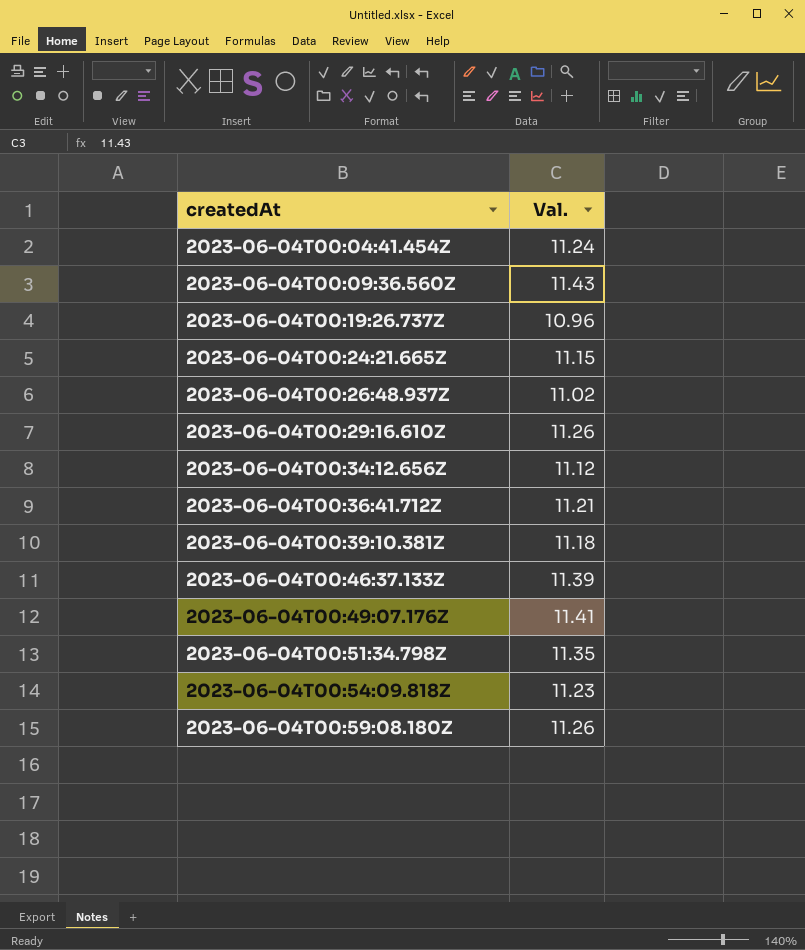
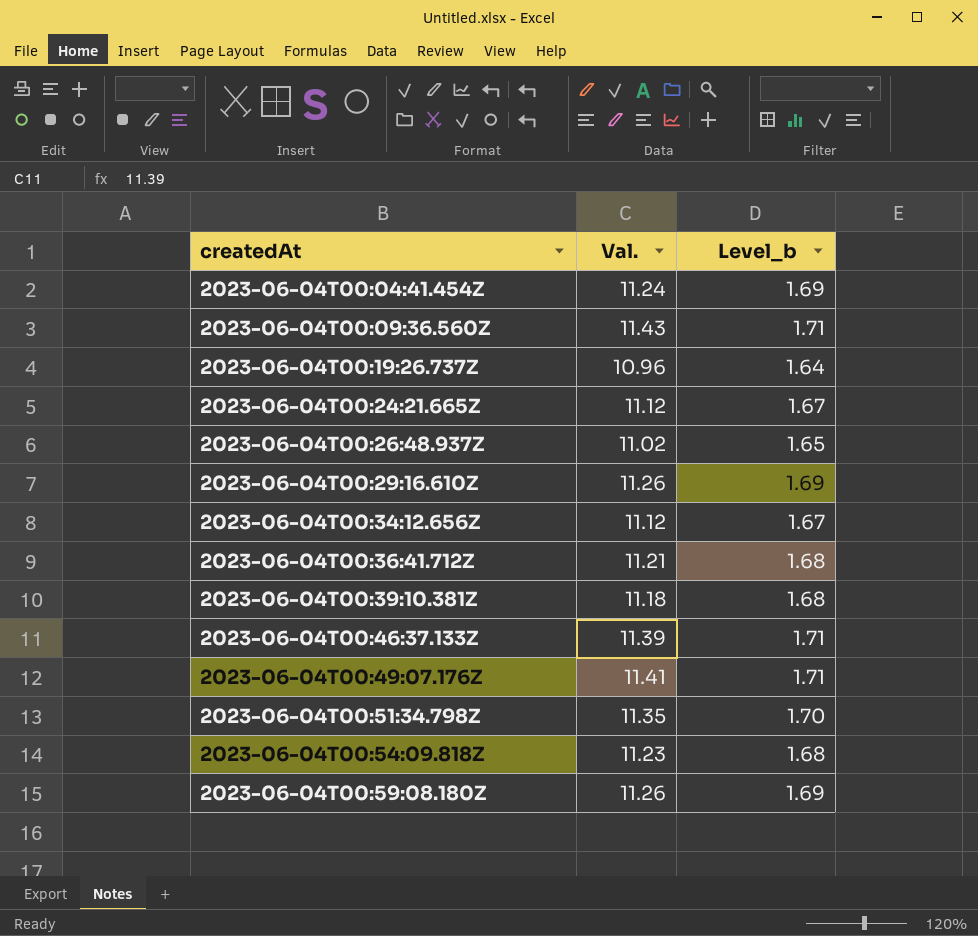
column Level_b | formula: none -> [Val.] * 0.15
2023-06-04T00:24:21.665Z | Val.: 11.15 -> 11.12

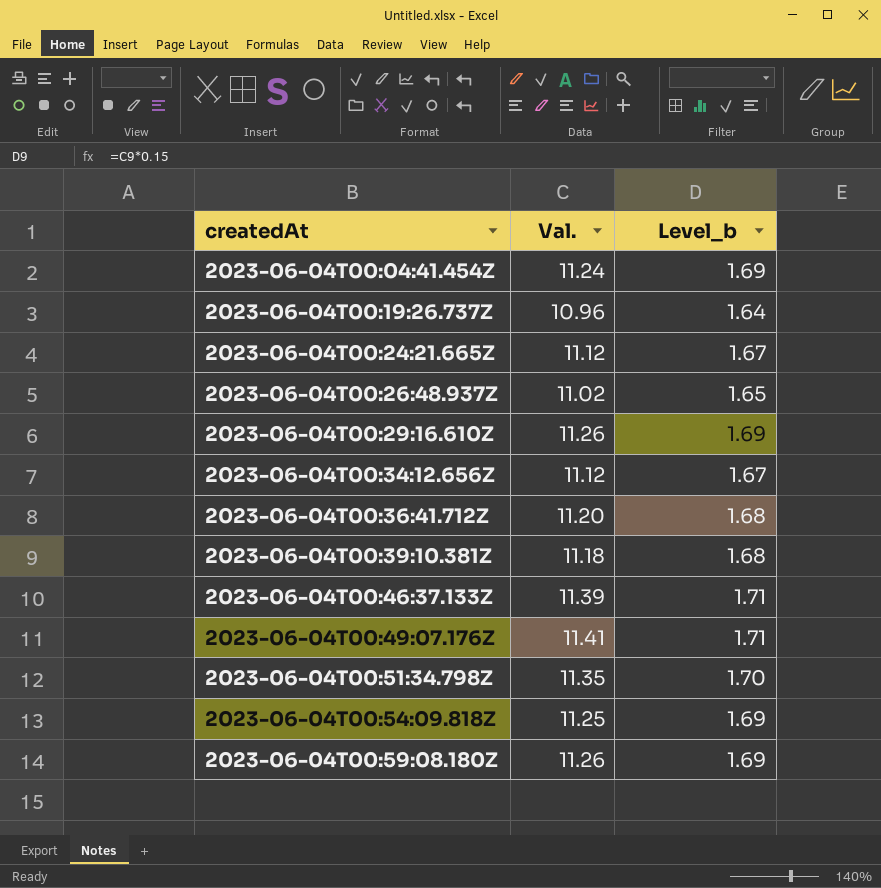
row 2023-06-04T00:09:36.560Z: 11.43 | 1.71 -> none
2023-06-04T00:36:41.712Z | Val.: 11.21 -> 11.20
2023-06-04T00:54:09.818Z | Val.: 11.23 -> 11.25
2023-06-04T00:54:09.818Z | Level_b: 1.68 -> 1.69

